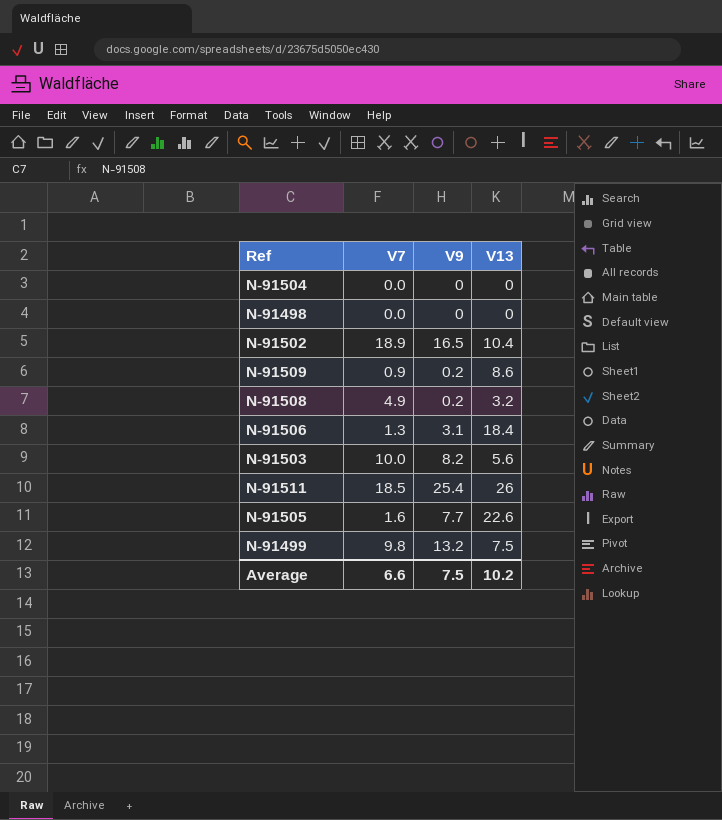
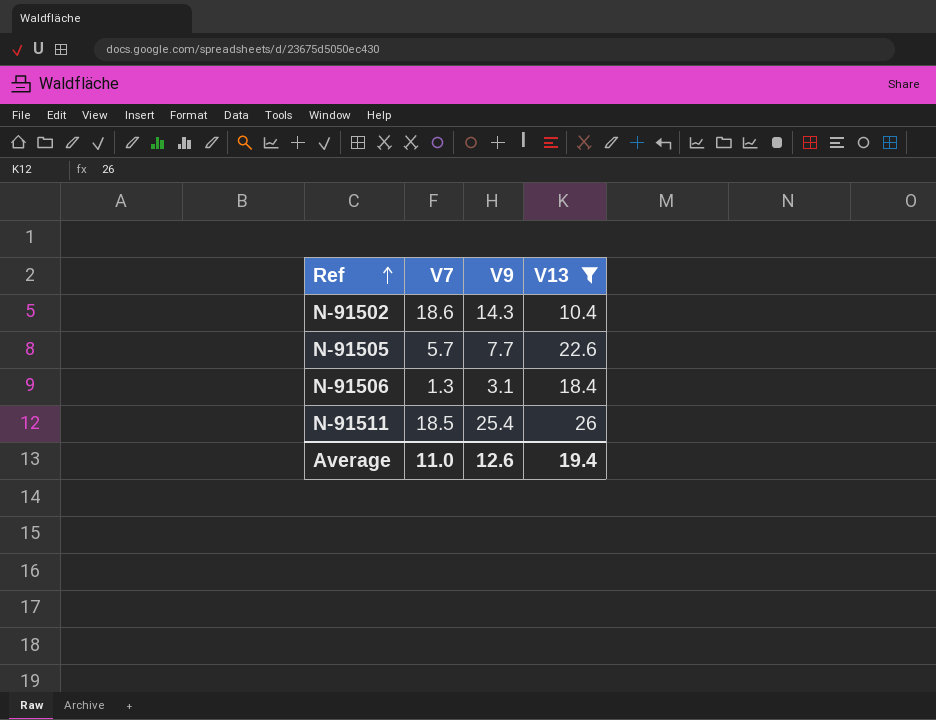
filter: none -> V13 >= 10.4
row order: none -> Ref ascending
N-91502 | V7: 18.9 -> 18.6
N-91502 | V9: 16.5 -> 14.3
N-91505 | V7: 1.6 -> 5.7
Average | V7: 6.6 -> 11.0
Average | V9: 7.5 -> 12.6
Average | V13: 10.2 -> 19.4

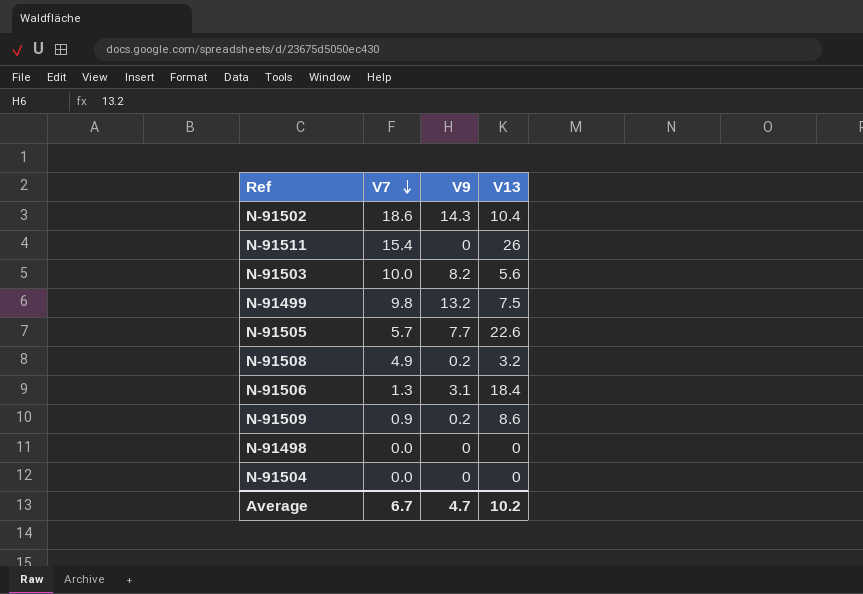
filter: V13 >= 10.4 -> none
row order: Ref ascending -> V7 descending
N-91511 | V7: 18.5 -> 15.4
N-91511 | V9: 25.4 -> 0
Average | V7: 11.0 -> 6.7
Average | V9: 12.6 -> 4.7
Average | V13: 19.4 -> 10.2

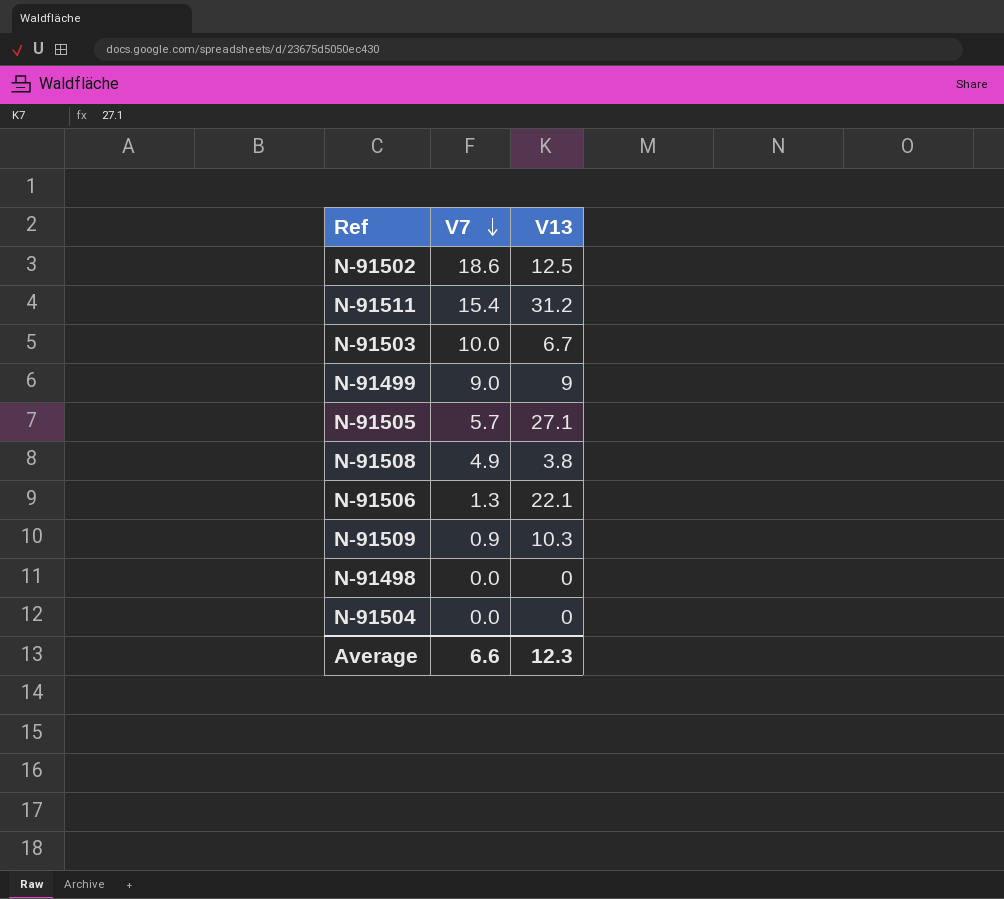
column V9 | position: 3 -> none
N-91502 | V13: 10.4 -> 12.5
N-91511 | V13: 26 -> 31.2
N-91503 | V13: 5.6 -> 6.7
N-91499 | V7: 9.8 -> 9.0
N-91499 | V13: 7.5 -> 9
N-91505 | V13: 22.6 -> 27.1
N-91508 | V13: 3.2 -> 3.8
N-91506 | V13: 18.4 -> 22.1
N-91509 | V13: 8.6 -> 10.3
Average | V7: 6.7 -> 6.6
Average | V13: 10.2 -> 12.3

